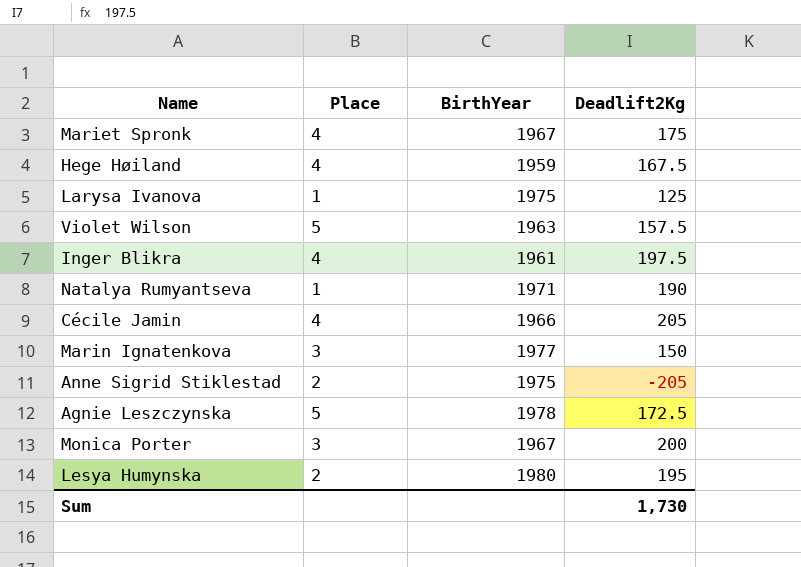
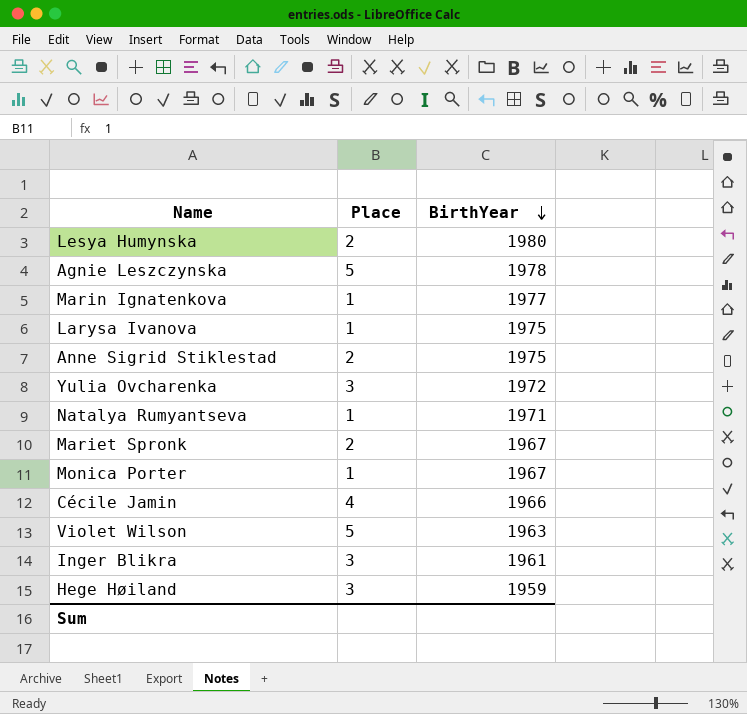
row order: none -> BirthYear descending
column Deadlift2Kg | position: 4 -> none
Marin Ignatenkova | Place: 3 -> 1
row Yulia Ovcharenka: none -> 3 | 1972
Mariet Spronk | Place: 4 -> 2
Monica Porter | Place: 3 -> 1
Inger Blikra | Place: 4 -> 3
Hege Høiland | Place: 4 -> 3

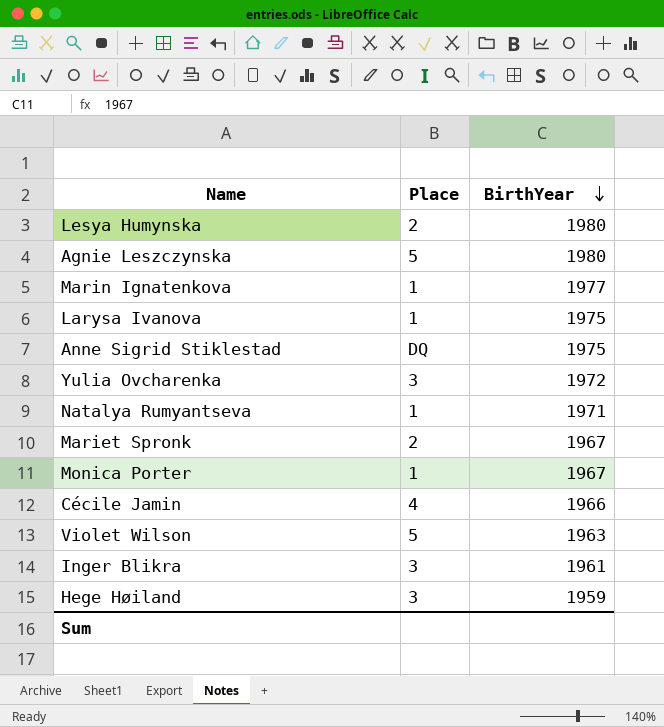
Agnie Leszczynska | BirthYear: 1978 -> 1980
Anne Sigrid Stiklestad | Place: 2 -> DQ

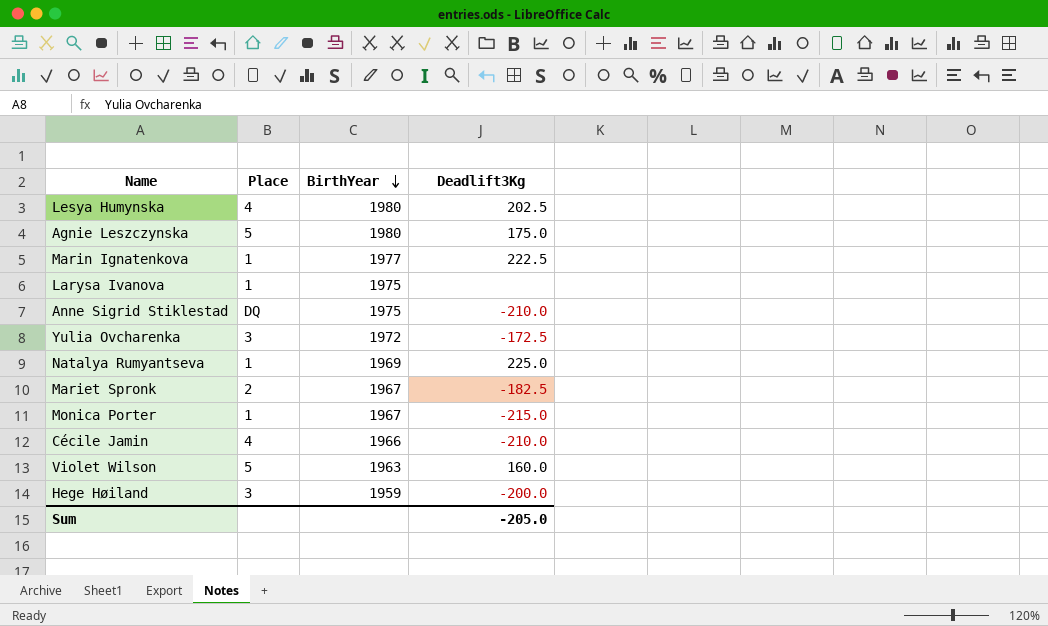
column Deadlift3Kg | position: none -> 4
row Inger Blikra: 3 | 1961 -> none
Lesya Humynska | Place: 2 -> 4
Natalya Rumyantseva | BirthYear: 1971 -> 1969

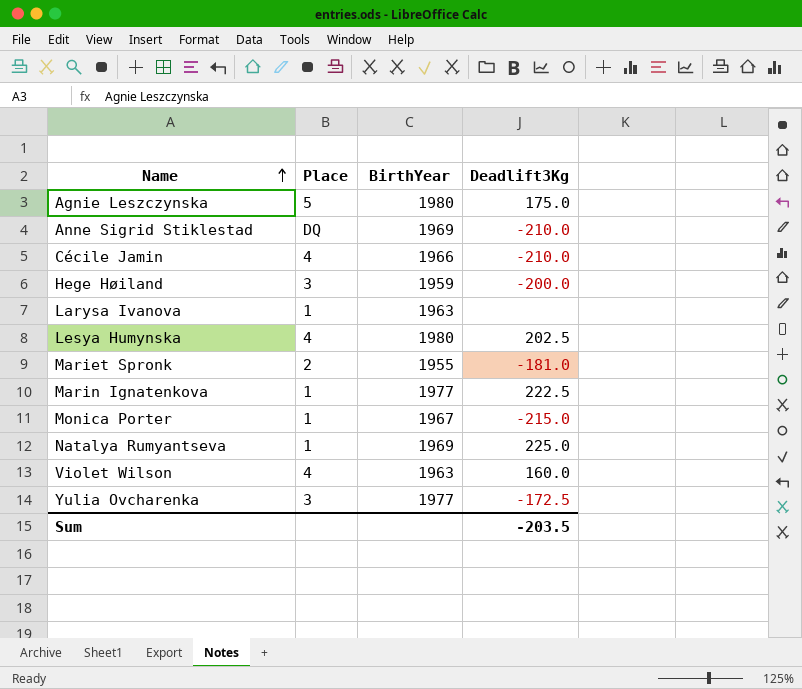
row order: BirthYear descending -> Name ascending
Anne Sigrid Stiklestad | BirthYear: 1975 -> 1969
Larysa Ivanova | BirthYear: 1975 -> 1963
Mariet Spronk | BirthYear: 1967 -> 1955
Mariet Spronk | Deadlift3Kg: -182.5 -> -181.0
Violet Wilson | Place: 5 -> 4
Yulia Ovcharenka | BirthYear: 1972 -> 1977
Sum | Deadlift3Kg: -205.0 -> -203.5

